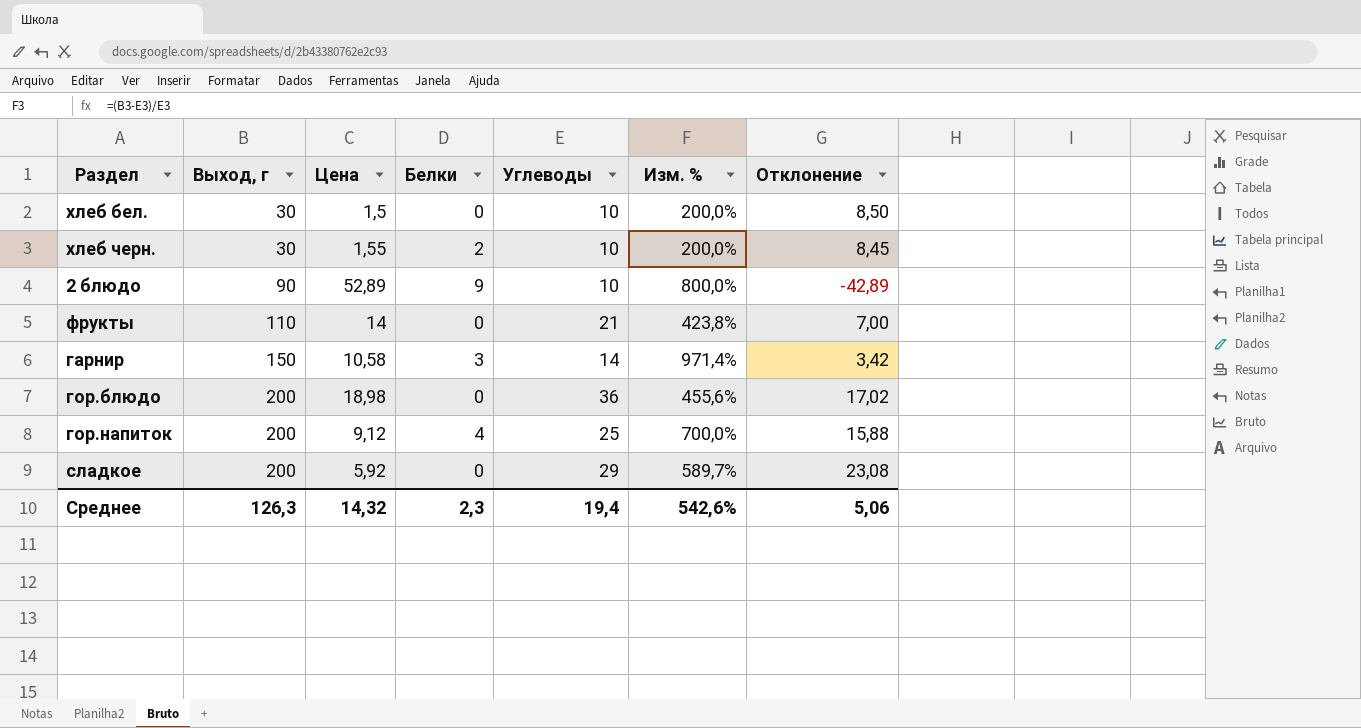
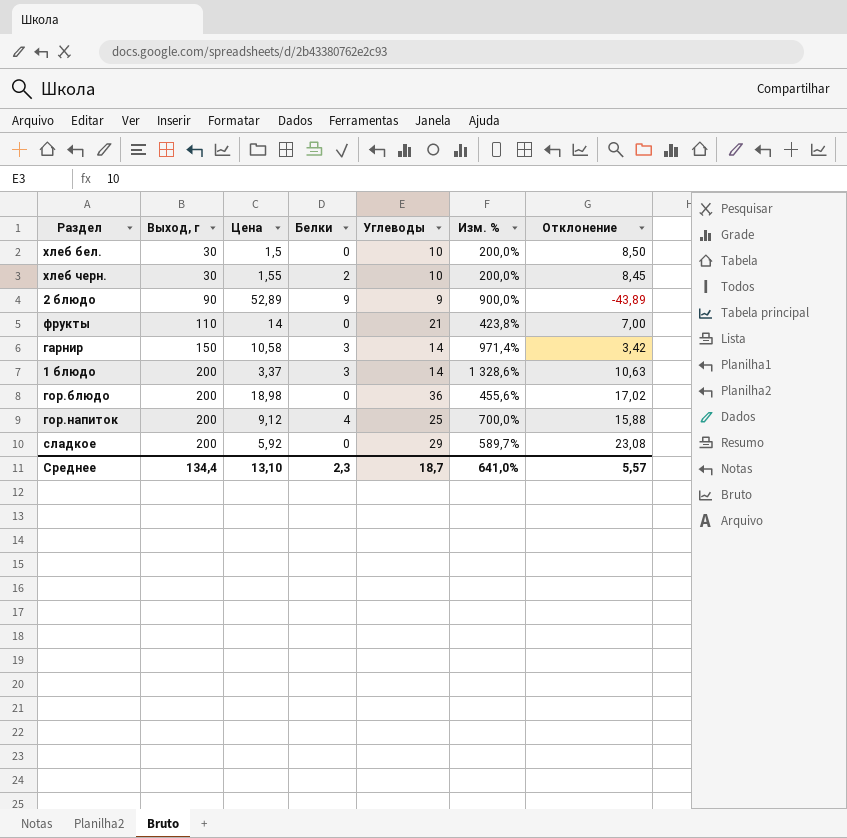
2 блюдо | Углеводы: 10 -> 9
2 блюдо | Изм. %: 800,0% -> 900,0%
2 блюдо | Отклонение: -42,89 -> -43,89
row 1 блюдо: none -> 200 | 3,37 | 3 | 14 | 1 328,6% | 10,63
Среднее | Выход, г: 126,3 -> 134,4
Среднее | Цена: 14,32 -> 13,10
Среднее | Углеводы: 19,4 -> 18,7
Среднее | Изм. %: 542,6% -> 641,0%
Среднее | Отклонение: 5,06 -> 5,57

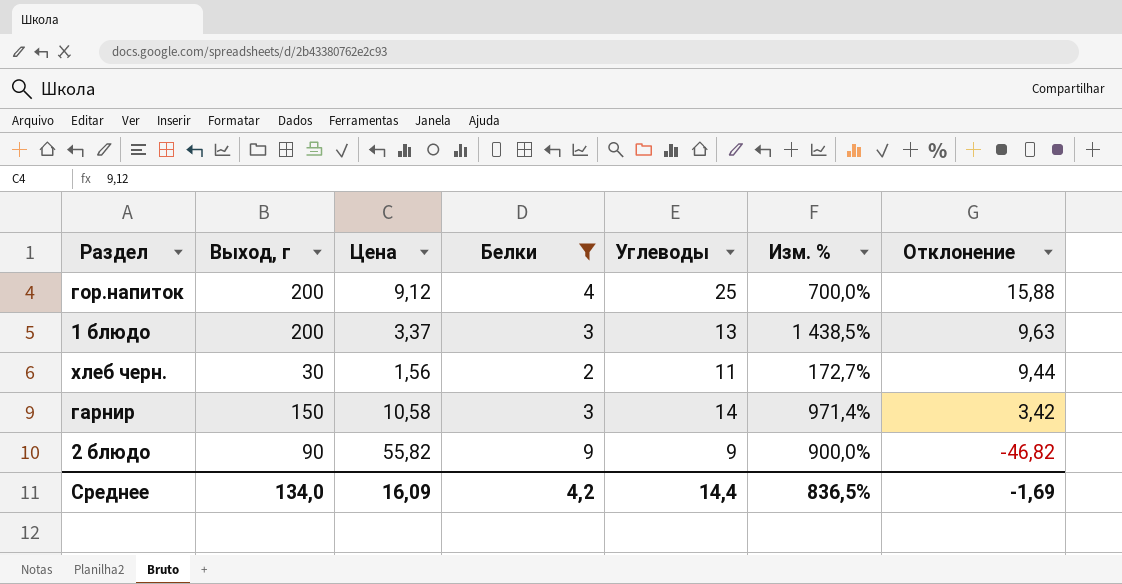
filter: none -> Белки != 0
row order: Выход, г ascending -> Отклонение descending
1 блюдо | Углеводы: 14 -> 13
1 блюдо | Изм. %: 1 328,6% -> 1 438,5%
1 блюдо | Отклонение: 10,63 -> 9,63
хлеб черн. | Цена: 1,55 -> 1,56
хлеб черн. | Углеводы: 10 -> 11
хлеб черн. | Изм. %: 200,0% -> 172,7%
хлеб черн. | Отклонение: 8,45 -> 9,44
2 блюдо | Цена: 52,89 -> 55,82
2 блюдо | Отклонение: -43,89 -> -46,82
Среднее | Выход, г: 134,4 -> 134,0
Среднее | Цена: 13,10 -> 16,09
Среднее | Белки: 2,3 -> 4,2
Среднее | Углеводы: 18,7 -> 14,4
Среднее | Изм. %: 641,0% -> 836,5%
Среднее | Отклонение: 5,57 -> -1,69

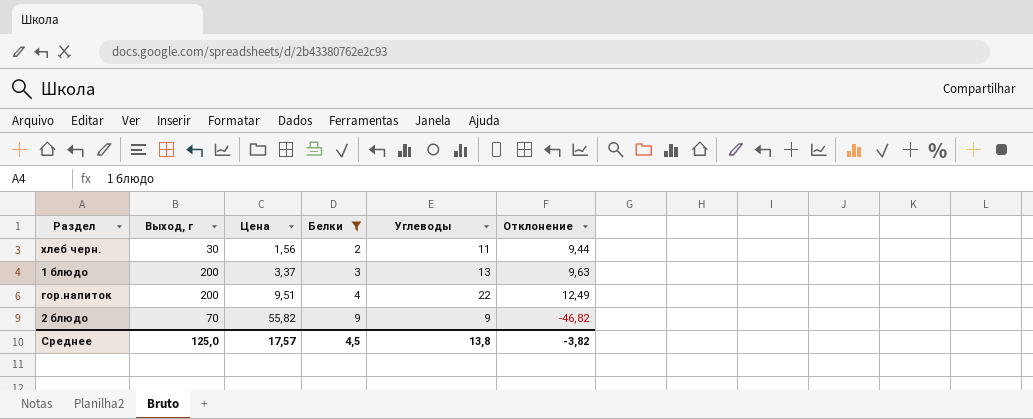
row order: Отклонение descending -> Цена ascending
column Изм. % | formula: ([Выход, г] - [Углеводы]) / [Углеводы] -> none
row гарнир: 150 | 10,58 | 3 | 14 | 971,4% | 3,42 -> none
гор.напиток | Цена: 9,12 -> 9,51
гор.напиток | Углеводы: 25 -> 22
гор.напиток | Отклонение: 15,88 -> 12,49
2 блюдо | Выход, г: 90 -> 70
Среднее | Выход, г: 134,0 -> 125,0
Среднее | Цена: 16,09 -> 17,57
Среднее | Белки: 4,2 -> 4,5
Среднее | Углеводы: 14,4 -> 13,8
Среднее | Отклонение: -1,69 -> -3,82

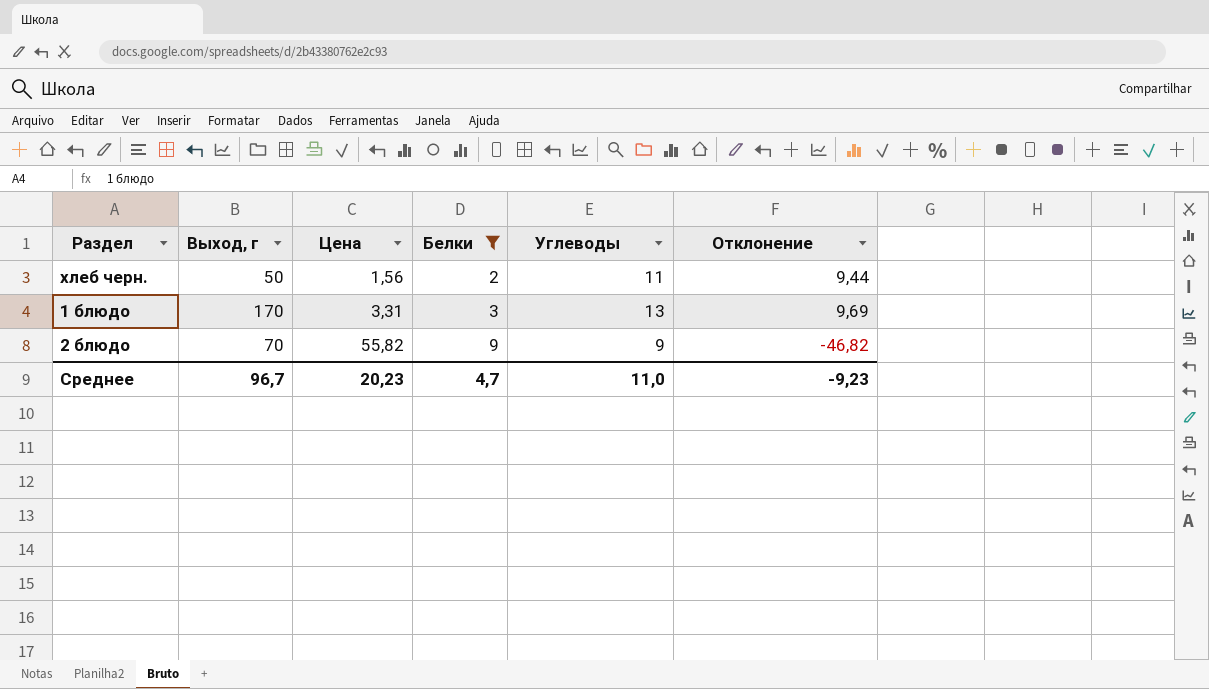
row гор.напиток: 200 | 9,51 | 4 | 22 | 12,49 -> none
хлеб черн. | Выход, г: 30 -> 50
1 блюдо | Выход, г: 200 -> 170
1 блюдо | Цена: 3,37 -> 3,31
1 блюдо | Отклонение: 9,63 -> 9,69
Среднее | Выход, г: 125,0 -> 96,7
Среднее | Цена: 17,57 -> 20,23
Среднее | Белки: 4,5 -> 4,7
Среднее | Углеводы: 13,8 -> 11,0
Среднее | Отклонение: -3,82 -> -9,23

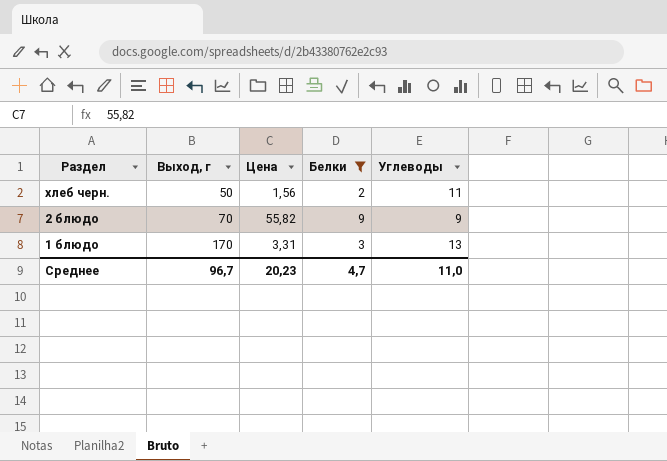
row order: Цена ascending -> Раздел descending
column Отклонение | formula: [Углеводы] - [Цена] -> none

